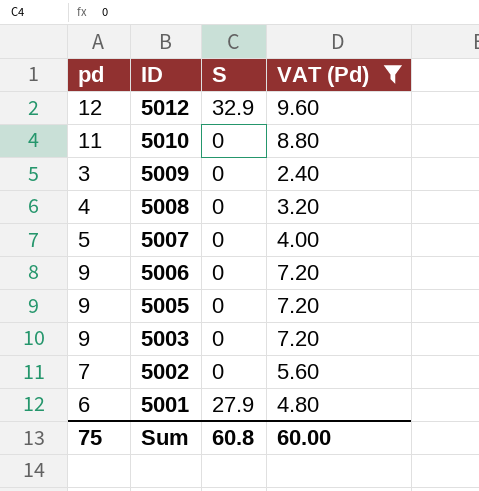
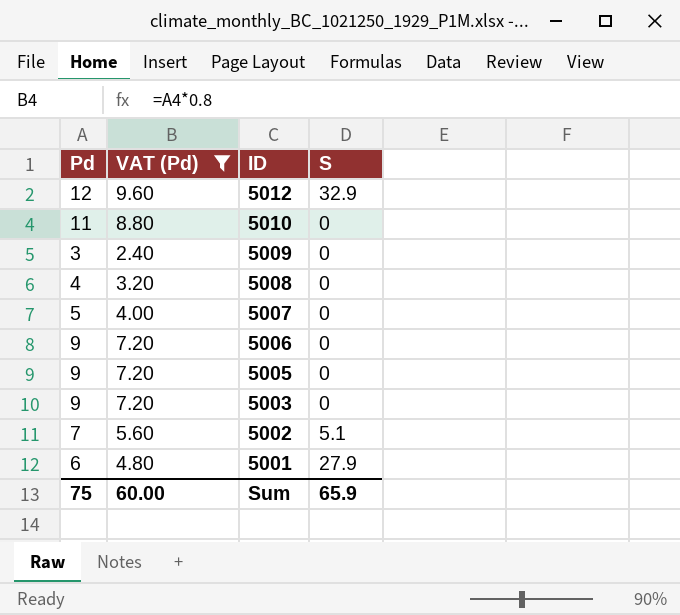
column name: pd -> Pd
column VAT (Pd) | position: 4 -> 2
5002 | S: 0 -> 5.1
Sum | S: 60.8 -> 65.9

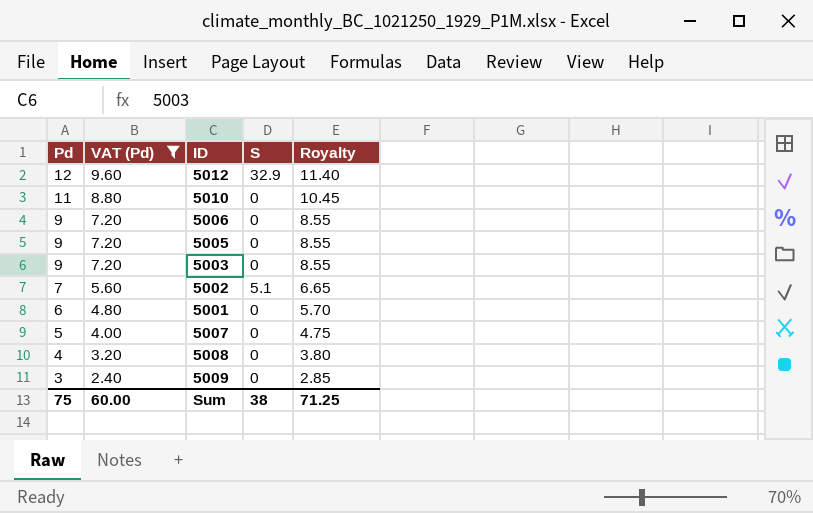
row order: ID descending -> Pd descending
column Royalty | formula: none -> [Pd] * 0.95
5001 | S: 27.9 -> 0
Sum | S: 65.9 -> 38

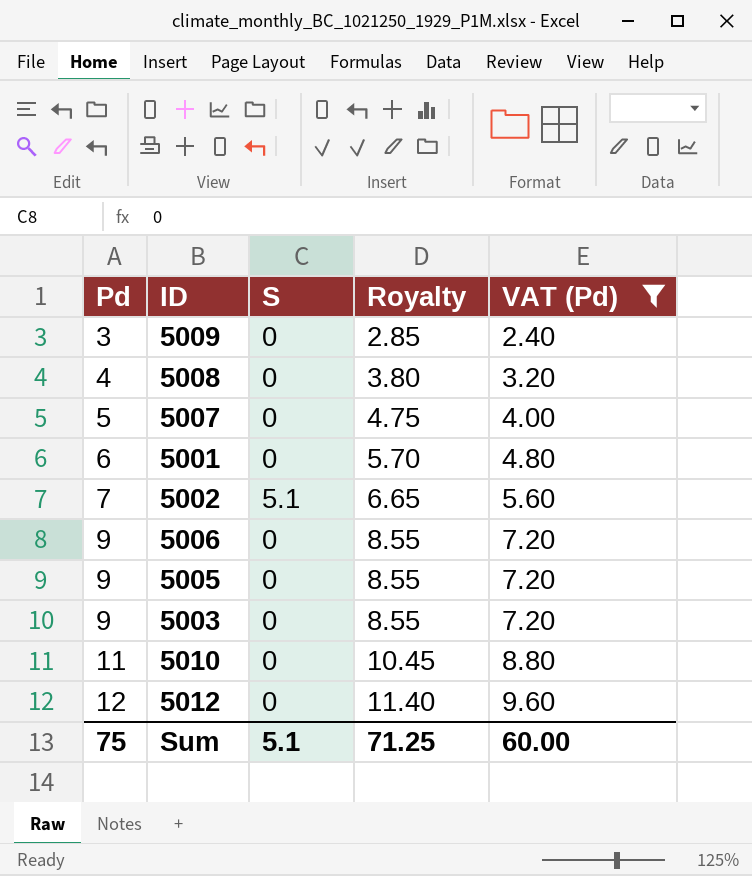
row order: Pd descending -> Pd ascending
column VAT (Pd) | position: 2 -> 5
5012 | S: 32.9 -> 0
Sum | S: 38 -> 5.1

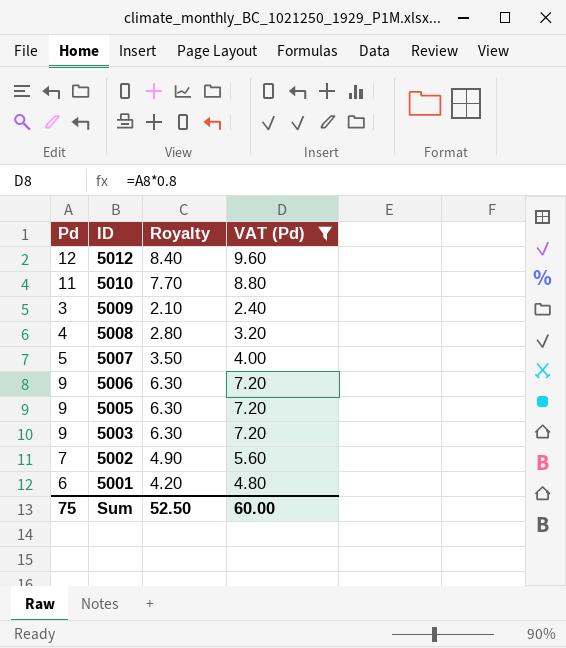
row order: Pd ascending -> ID descending
column S | position: 3 -> none
column Royalty | formula: [Pd] * 0.95 -> [Pd] * 0.7
Sum | Royalty: 71.25 -> 52.50

